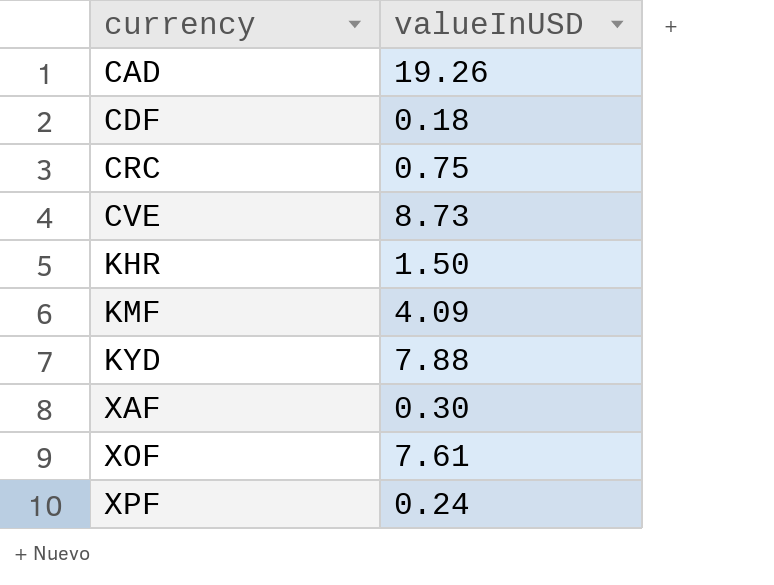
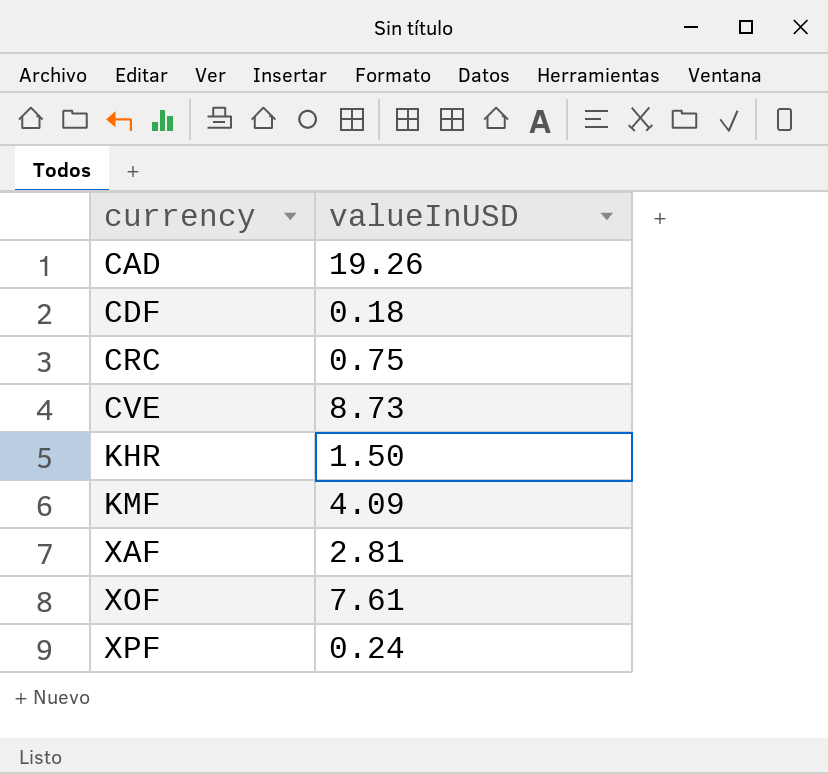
row KYD: 7.88 -> none
XAF | valueInUSD: 0.30 -> 2.81

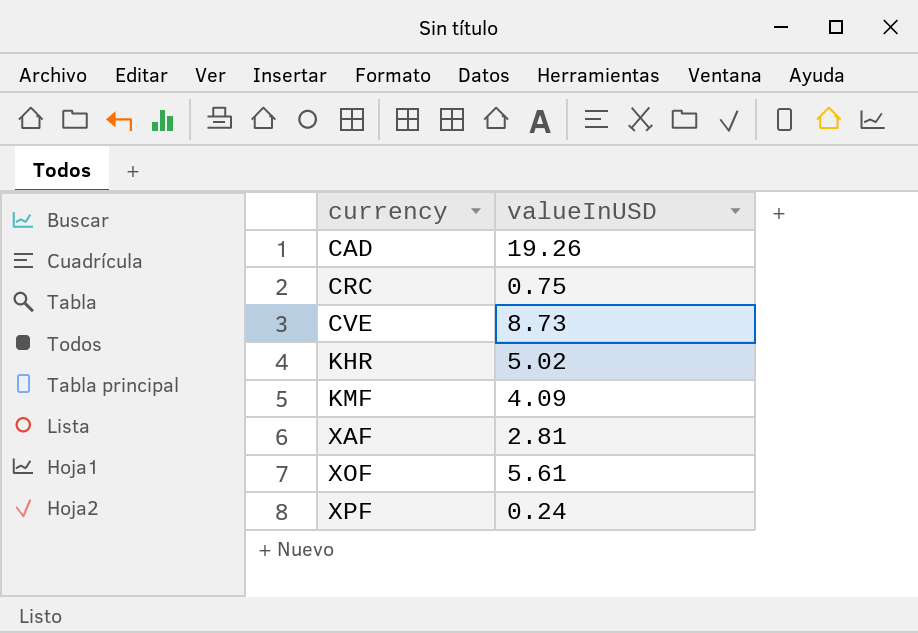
row CDF: 0.18 -> none
KHR | valueInUSD: 1.50 -> 5.02
XOF | valueInUSD: 7.61 -> 5.61

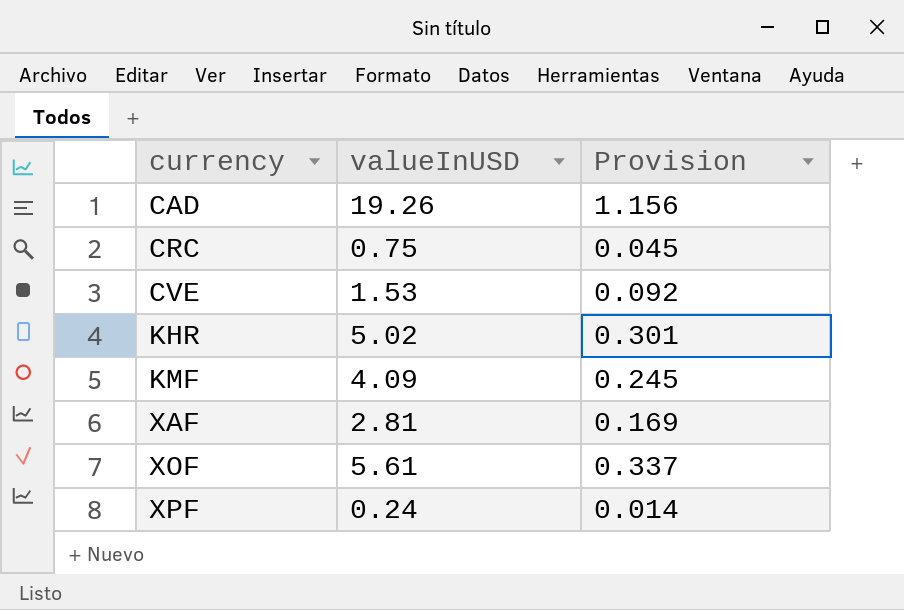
column Provision | formula: none -> [valueInUSD] * 0.06
CVE | valueInUSD: 8.73 -> 1.53

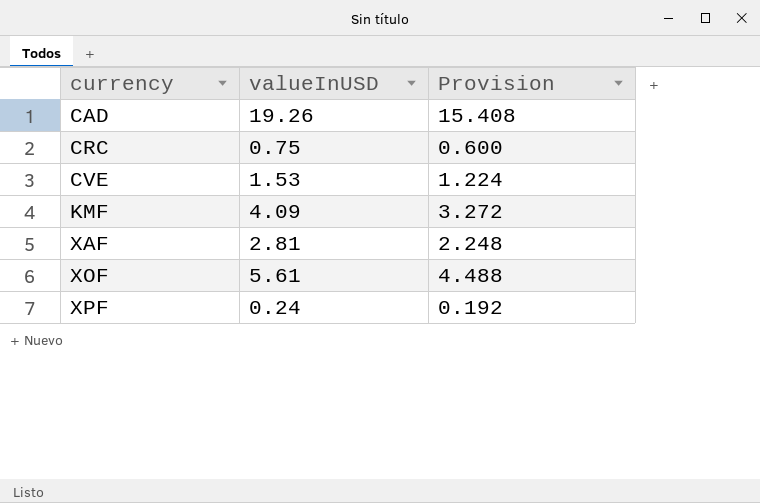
column Provision | formula: [valueInUSD] * 0.06 -> [valueInUSD] * 0.8
row KHR: 5.02 | 0.301 -> none

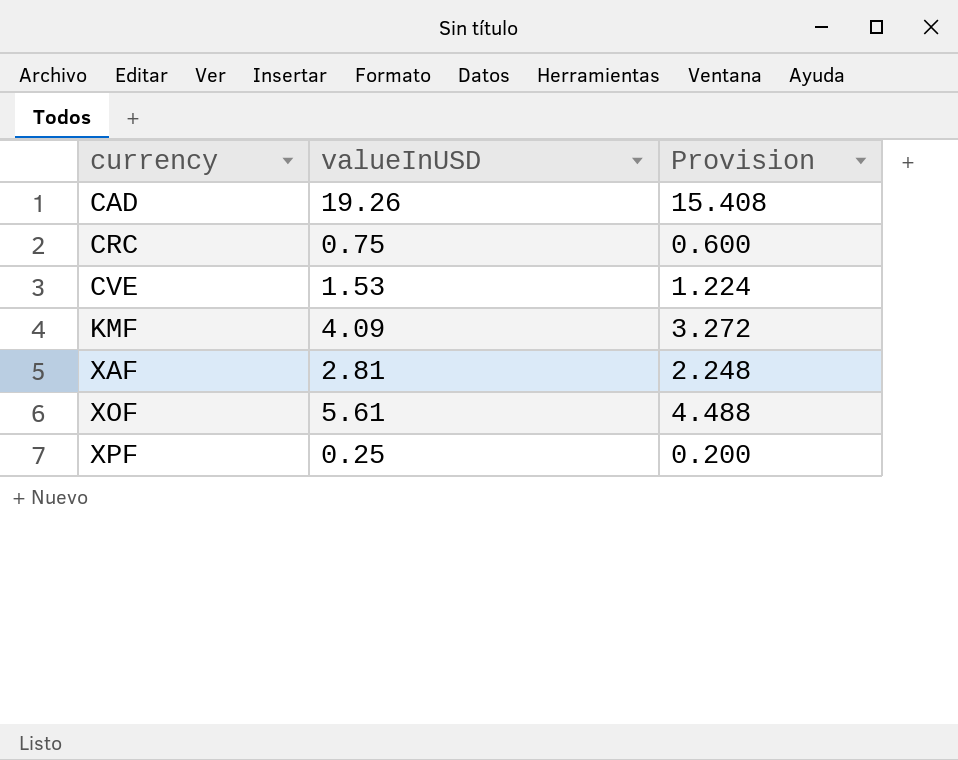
XPF | valueInUSD: 0.24 -> 0.25
XPF | Provision: 0.192 -> 0.200

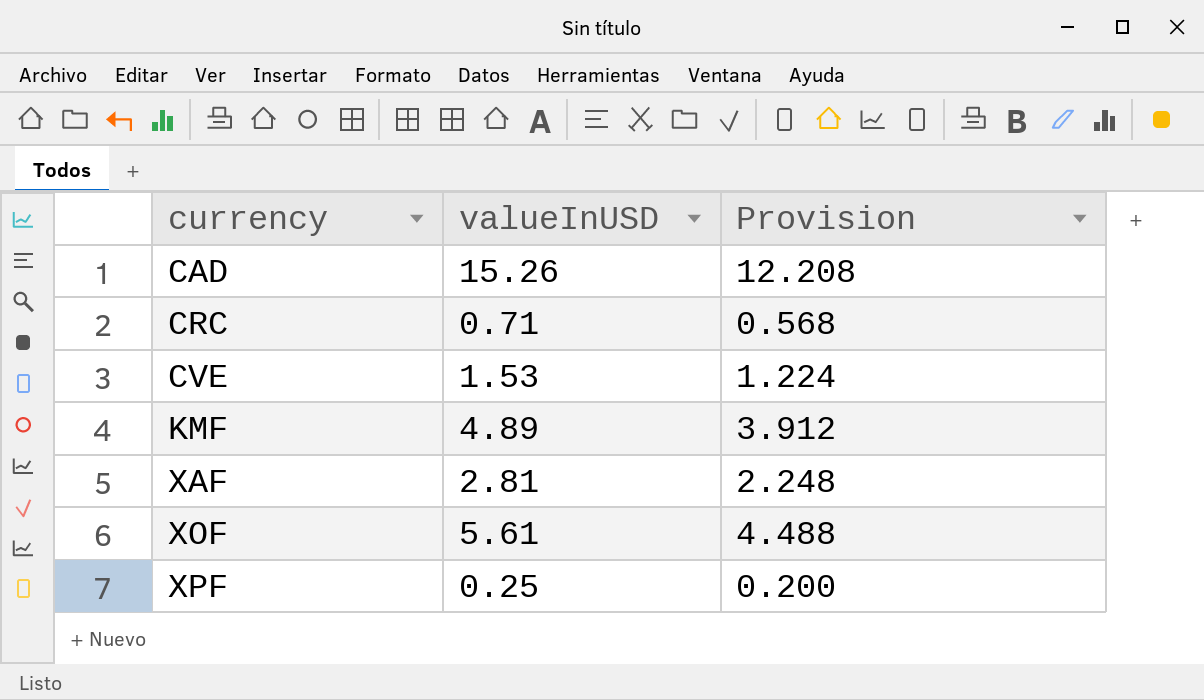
CAD | valueInUSD: 19.26 -> 15.26
CAD | Provision: 15.408 -> 12.208
CRC | valueInUSD: 0.75 -> 0.71
CRC | Provision: 0.600 -> 0.568
KMF | valueInUSD: 4.09 -> 4.89
KMF | Provision: 3.272 -> 3.912

